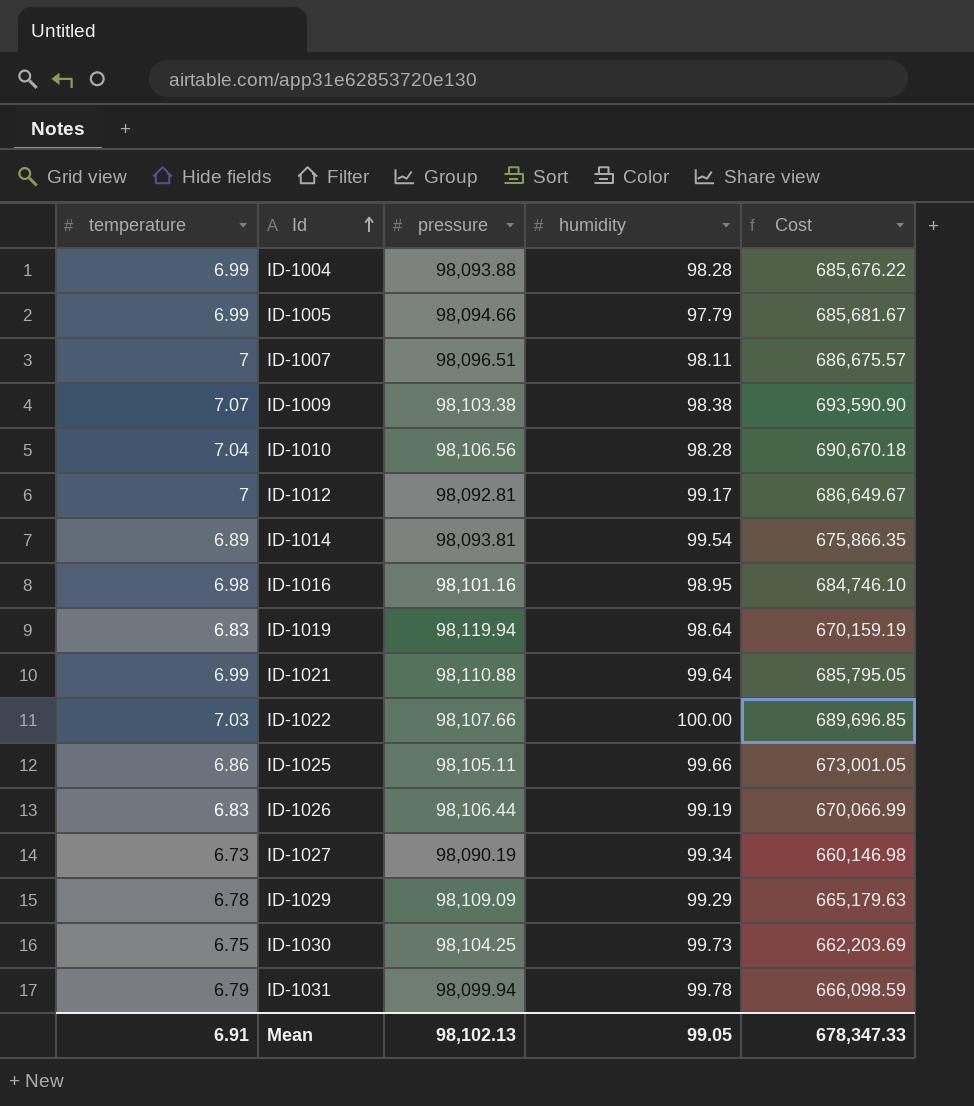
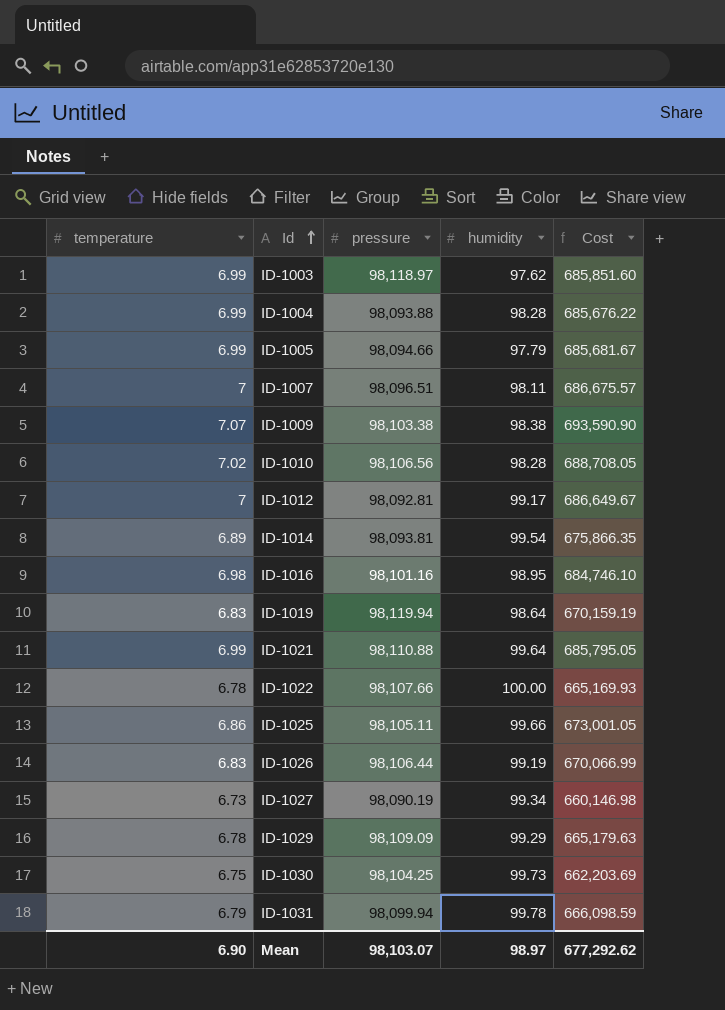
row ID-1003: none -> 6.99 | 98,118.97 | 97.62 | 685,851.60
ID-1010 | temperature: 7.04 -> 7.02
ID-1010 | Cost: 690,670.18 -> 688,708.05
ID-1022 | temperature: 7.03 -> 6.78
ID-1022 | Cost: 689,696.85 -> 665,169.93
Mean | temperature: 6.91 -> 6.90
Mean | pressure: 98,102.13 -> 98,103.07
Mean | humidity: 99.05 -> 98.97
Mean | Cost: 678,347.33 -> 677,292.62

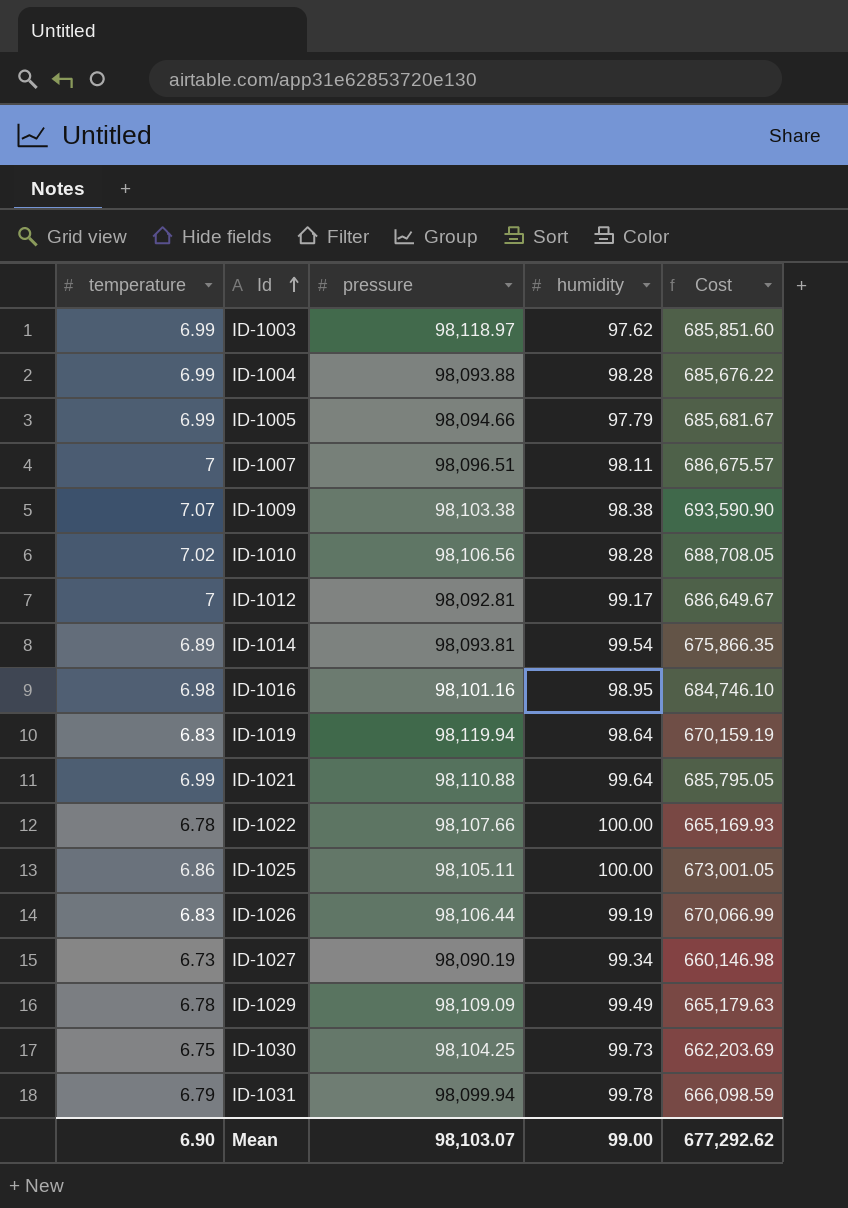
ID-1025 | humidity: 99.66 -> 100.00
ID-1029 | humidity: 99.29 -> 99.49
Mean | humidity: 98.97 -> 99.00

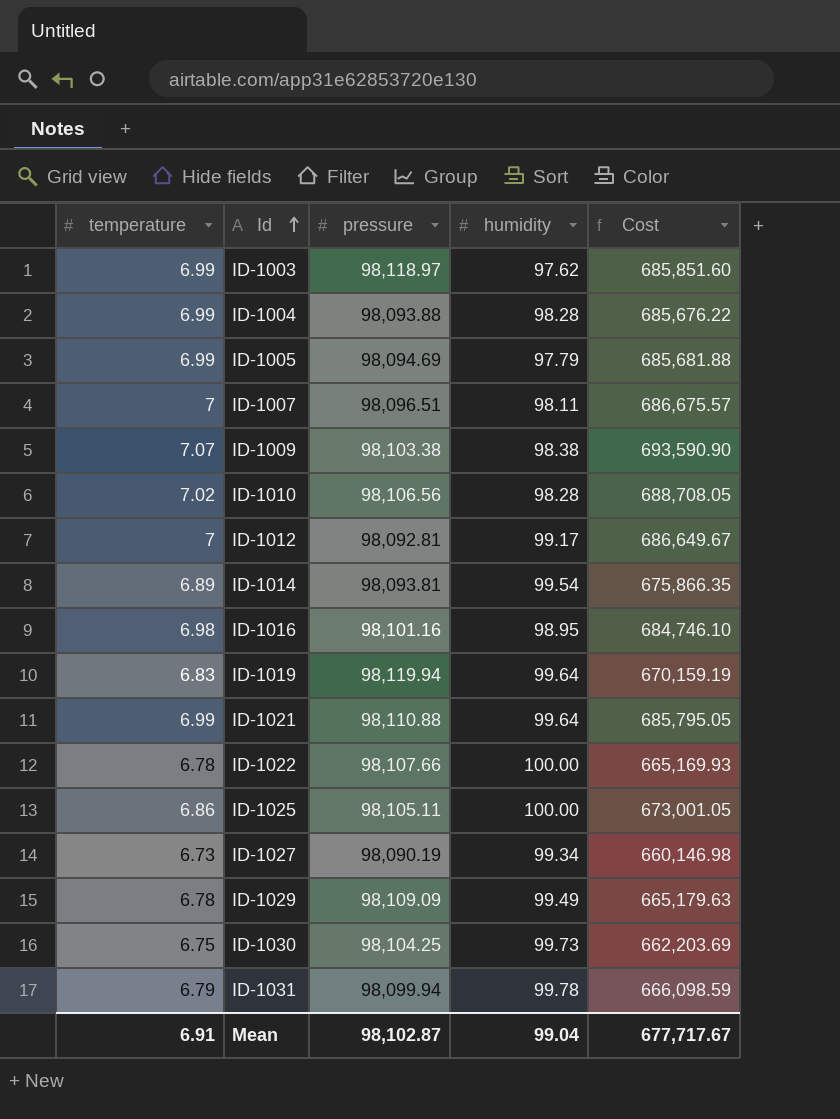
row ID-1026: 6.83 | 98,106.44 | 99.19 | 670,066.99 -> none
ID-1005 | pressure: 98,094.66 -> 98,094.69
ID-1005 | Cost: 685,681.67 -> 685,681.88
ID-1019 | humidity: 98.64 -> 99.64
Mean | temperature: 6.90 -> 6.91
Mean | pressure: 98,103.07 -> 98,102.87
Mean | humidity: 99.00 -> 99.04
Mean | Cost: 677,292.62 -> 677,717.67

